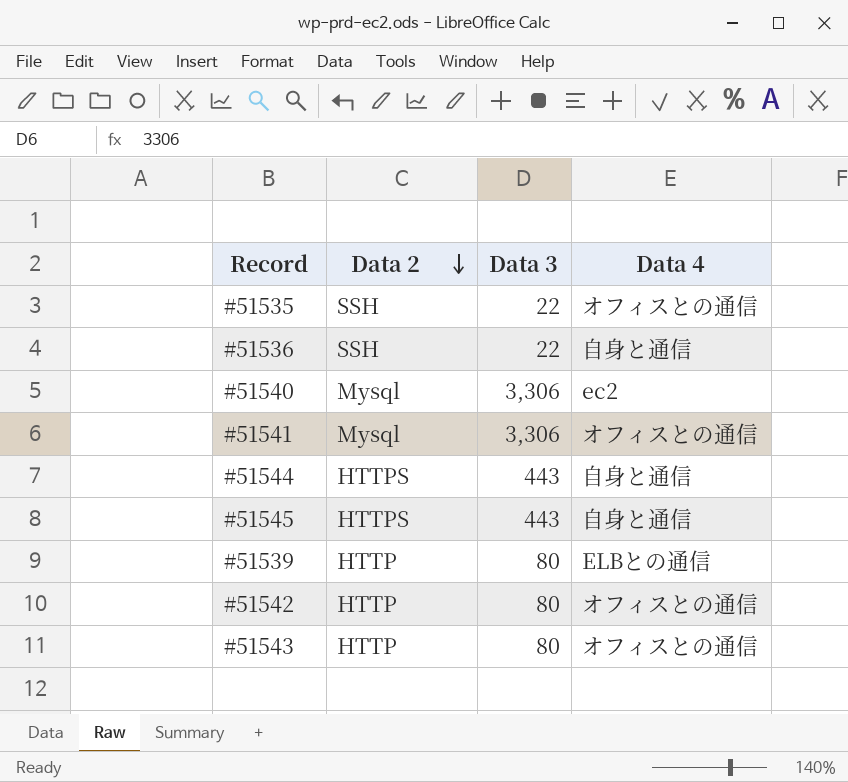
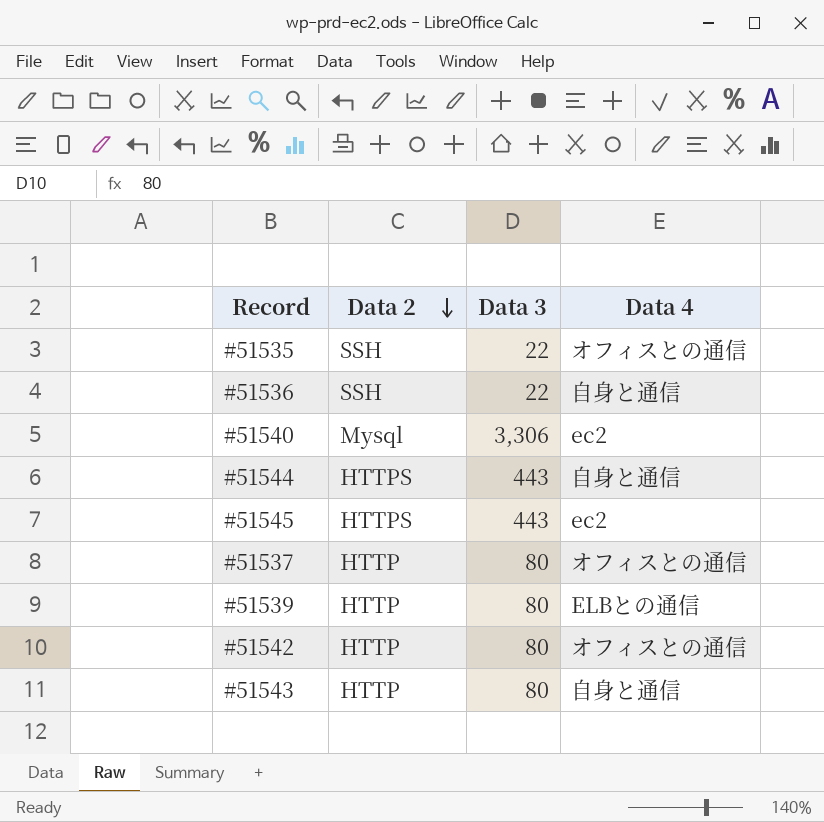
row #51541: Mysql | 3,306 | オフィスとの通信 -> none
#51545 | Data 4: 自身と通信 -> ec2
row #51537: none -> HTTP | 80 | オフィスとの通信
#51543 | Data 4: オフィスとの通信 -> 自身と通信

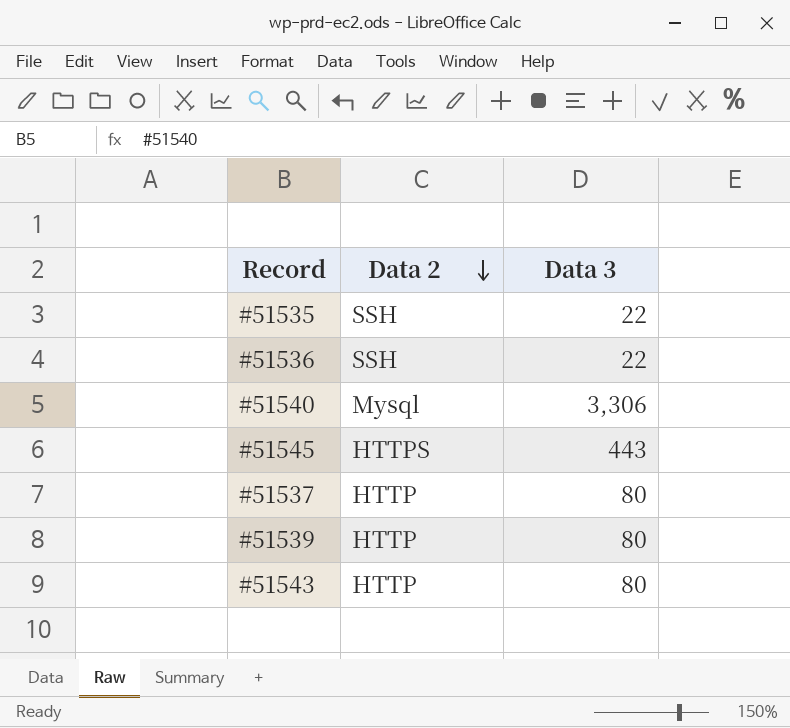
column Data 4 | position: 4 -> none
row #51544: HTTPS | 443 | 自身と通信 -> none
row #51542: HTTP | 80 | オフィスとの通信 -> none

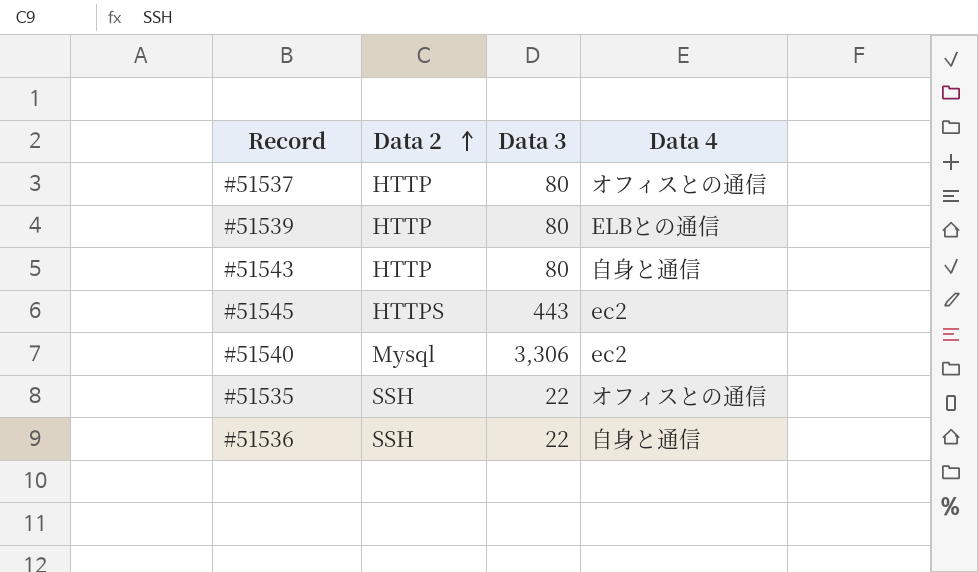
row order: Data 2 descending -> Data 2 ascending
column Data 4 | position: none -> 4

